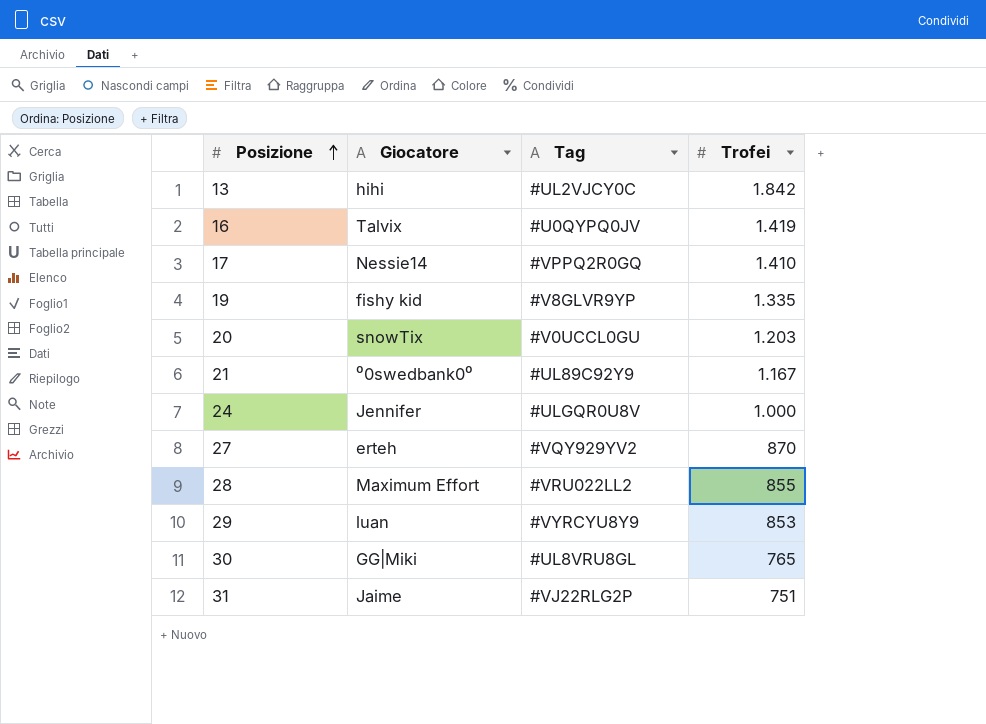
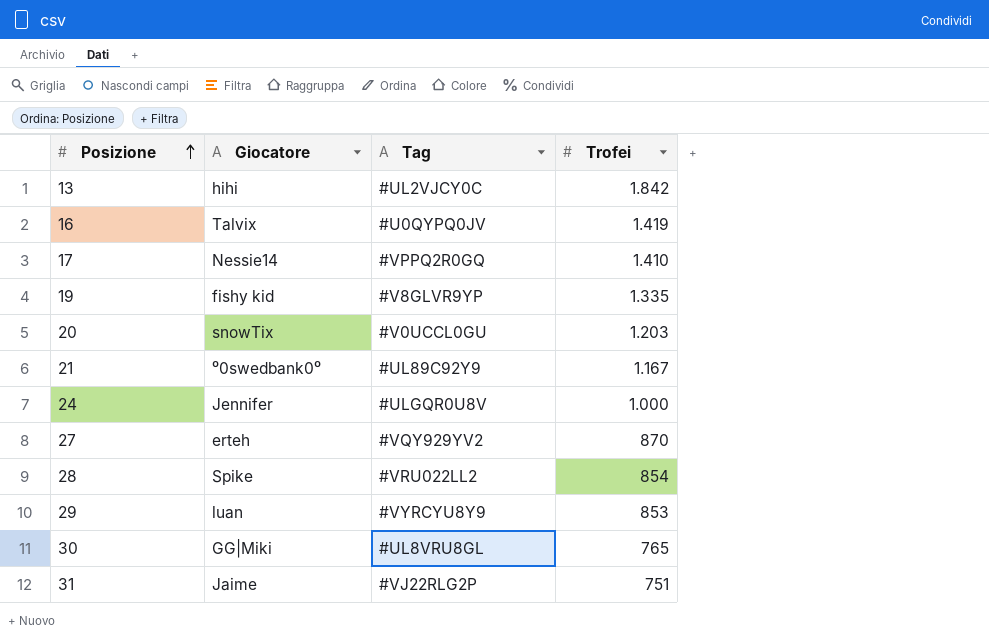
28 | Giocatore: Maximum Effort -> Spike
28 | Trofei: 855 -> 854

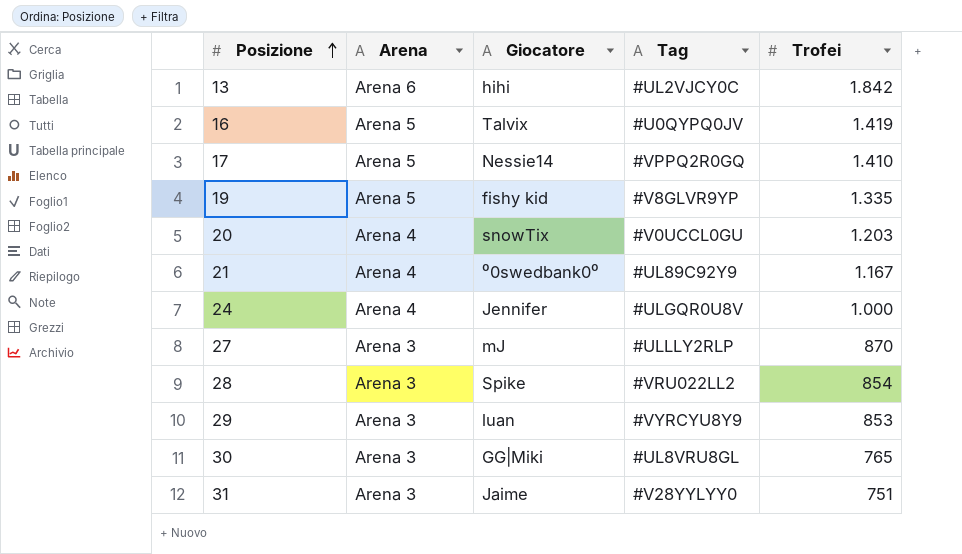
column Arena | position: none -> 2
27 | Giocatore: erteh -> mJ
27 | Tag: #VQY929YV2 -> #ULLLY2RLP
31 | Tag: #VJ22RLG2P -> #V28YYLYY0

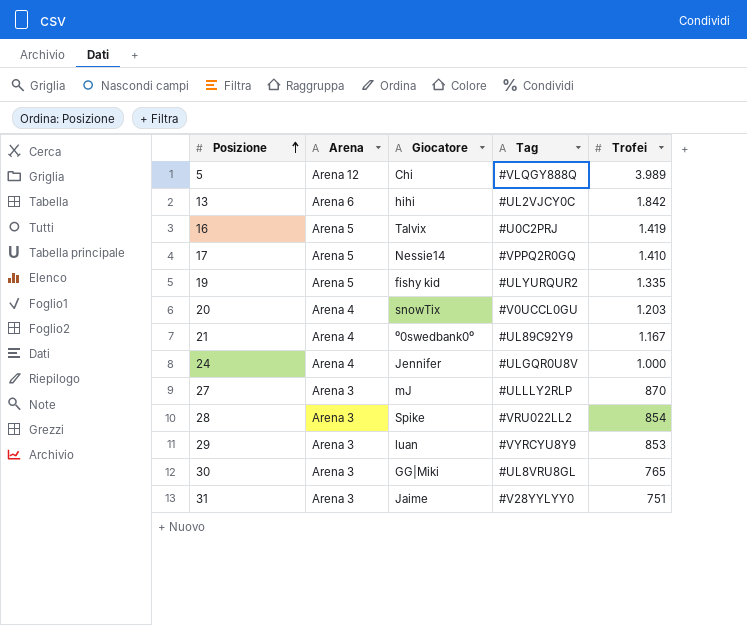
row 5: none -> Arena 12 | Chi | #VLQGY888Q | 3.989
16 | Tag: #U0QYPQ0JV -> #U0C2PRJ
19 | Tag: #V8GLVR9YP -> #ULYURQUR2

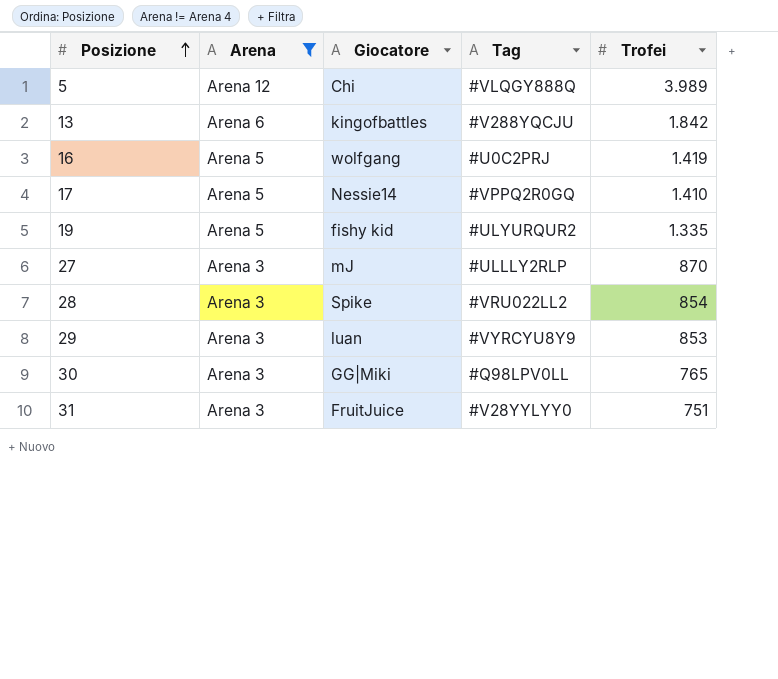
filter: none -> Arena != Arena 4
13 | Giocatore: hihi -> kingofbattles
13 | Tag: #UL2VJCY0C -> #V288YQCJU
16 | Giocatore: Talvix -> wolfgang
30 | Tag: #UL8VRU8GL -> #Q98LPV0LL
31 | Giocatore: Jaime -> FruitJuice

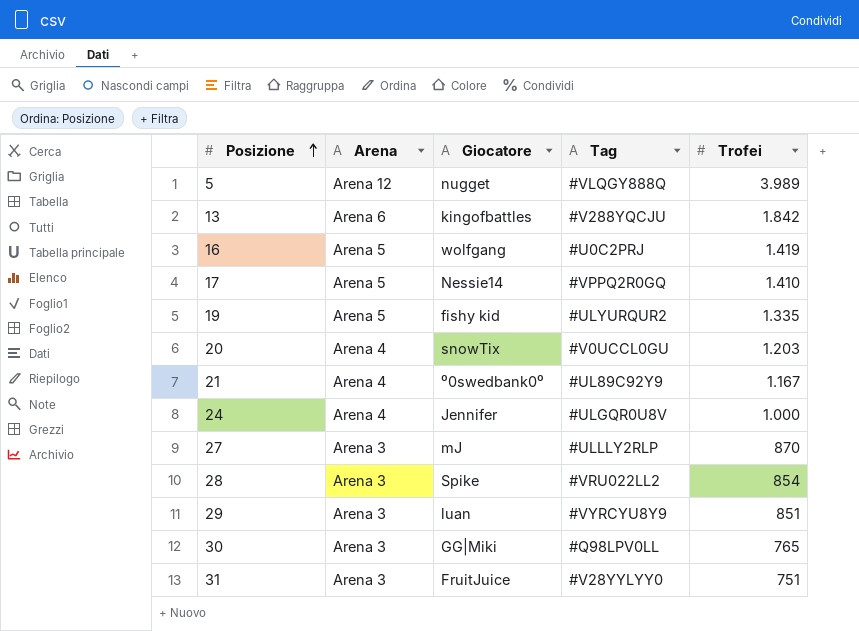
filter: Arena != Arena 4 -> none
5 | Giocatore: Chi -> nugget
29 | Trofei: 853 -> 851

